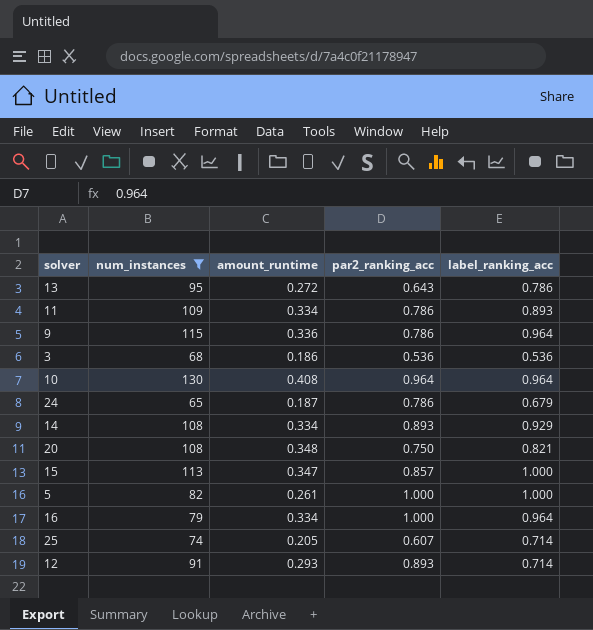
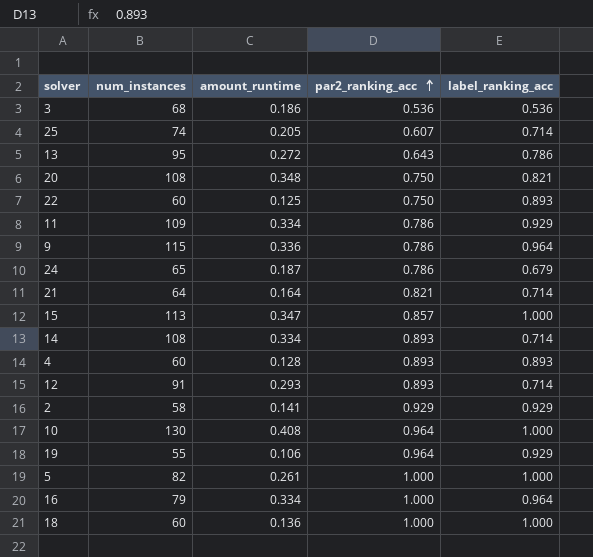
filter: num_instances >= 65 -> none
row order: none -> par2_ranking_acc ascending
11 | label_ranking_acc: 0.893 -> 0.929
14 | label_ranking_acc: 0.929 -> 0.714
10 | label_ranking_acc: 0.964 -> 1.000

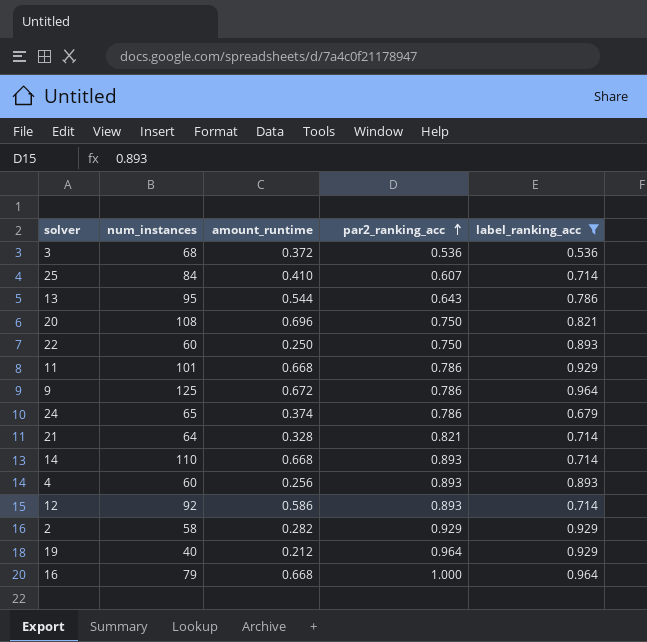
filter: none -> label_ranking_acc != 1.000
3 | amount_runtime: 0.186 -> 0.372
25 | num_instances: 74 -> 84
25 | amount_runtime: 0.205 -> 0.410
13 | amount_runtime: 0.272 -> 0.544
20 | amount_runtime: 0.348 -> 0.696
22 | amount_runtime: 0.125 -> 0.250
11 | num_instances: 109 -> 101
11 | amount_runtime: 0.334 -> 0.668
9 | num_instances: 115 -> 125
9 | amount_runtime: 0.336 -> 0.672
24 | amount_runtime: 0.187 -> 0.374
21 | amount_runtime: 0.164 -> 0.328
14 | num_instances: 108 -> 110
14 | amount_runtime: 0.334 -> 0.668
4 | amount_runtime: 0.128 -> 0.256
12 | num_instances: 91 -> 92
12 | amount_runtime: 0.293 -> 0.586
2 | amount_runtime: 0.141 -> 0.282
19 | num_instances: 55 -> 40
19 | amount_runtime: 0.106 -> 0.212
16 | amount_runtime: 0.334 -> 0.668

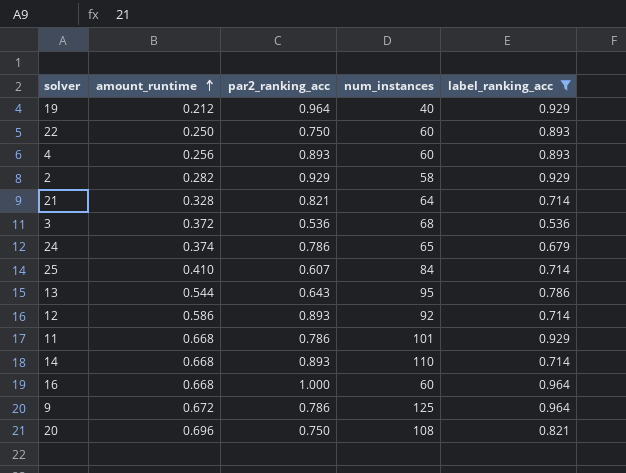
row order: par2_ranking_acc ascending -> amount_runtime ascending
column num_instances | position: 2 -> 4
16 | num_instances: 79 -> 60

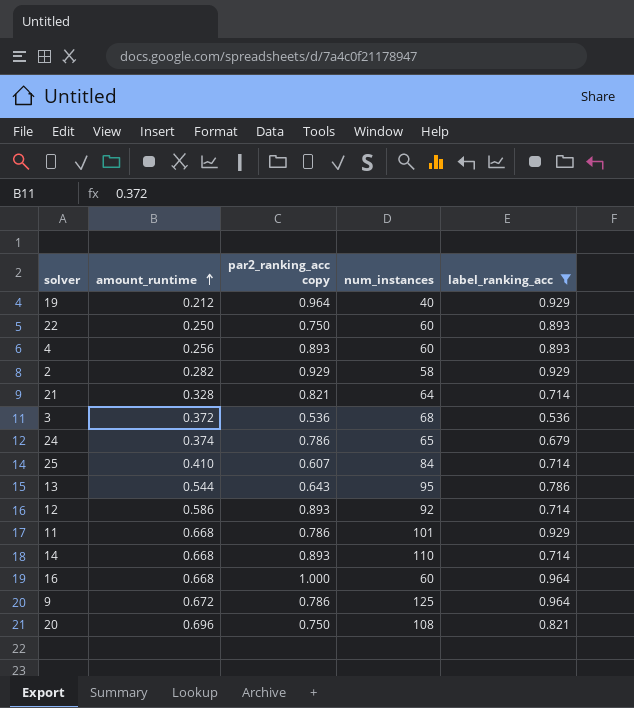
column name: par2_ranking_acc -> par2_ranking_acc copy

